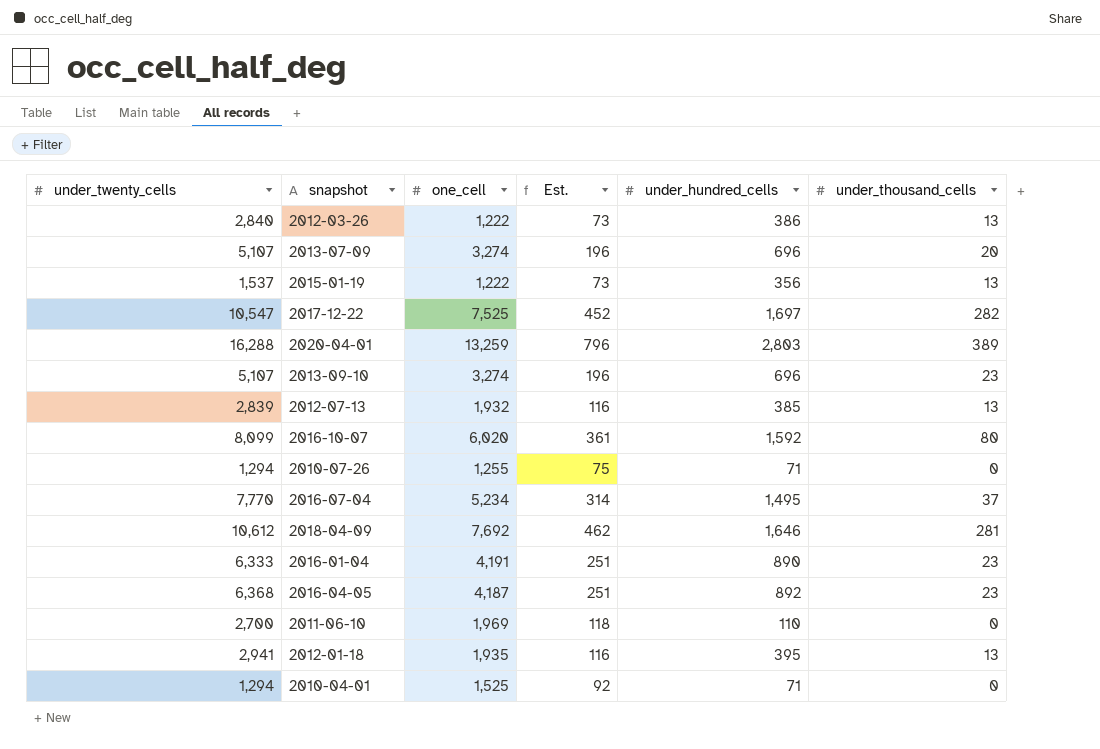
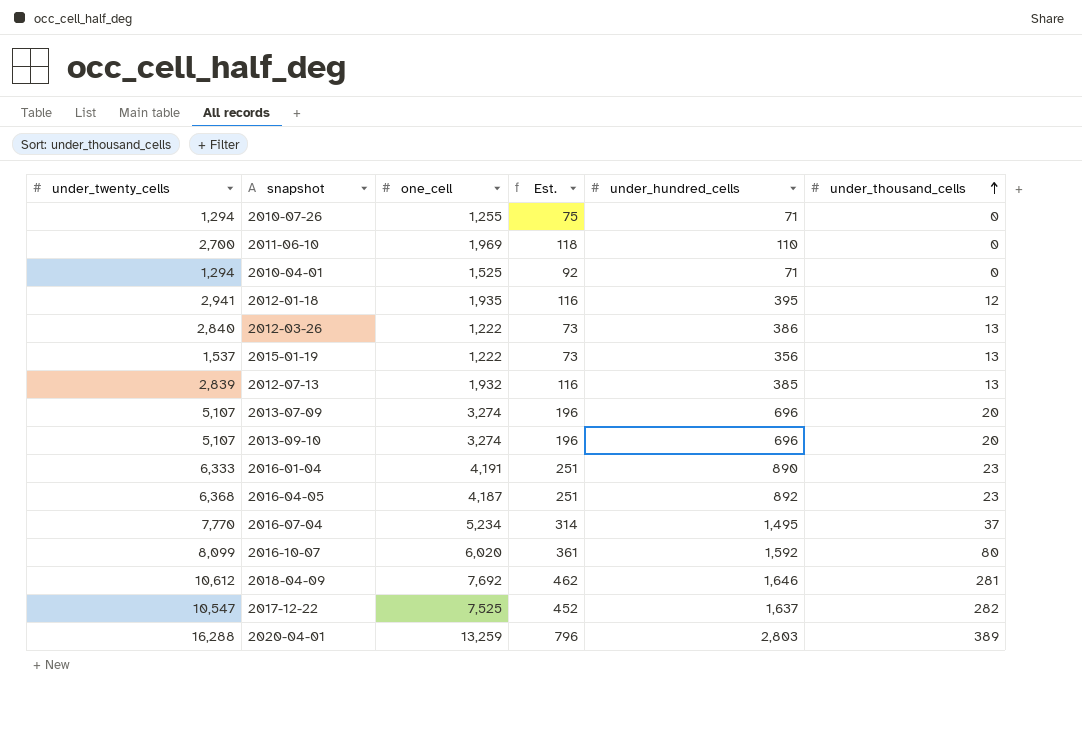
row order: none -> under_thousand_cells ascending
2012-01-18 | under_thousand_cells: 13 -> 12
2013-09-10 | under_thousand_cells: 23 -> 20
2017-12-22 | under_hundred_cells: 1,697 -> 1,637

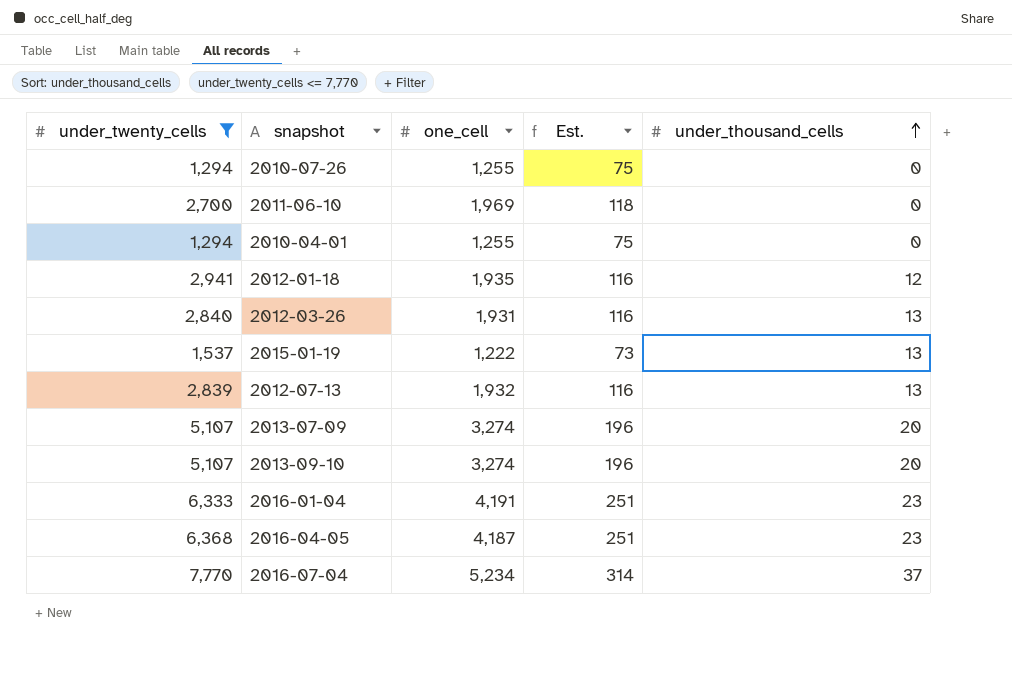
filter: none -> under_twenty_cells <= 7,770
column under_hundred_cells | position: 5 -> none
2010-04-01 | one_cell: 1,525 -> 1,255
2010-04-01 | Est.: 92 -> 75
2012-03-26 | one_cell: 1,222 -> 1,931
2012-03-26 | Est.: 73 -> 116

